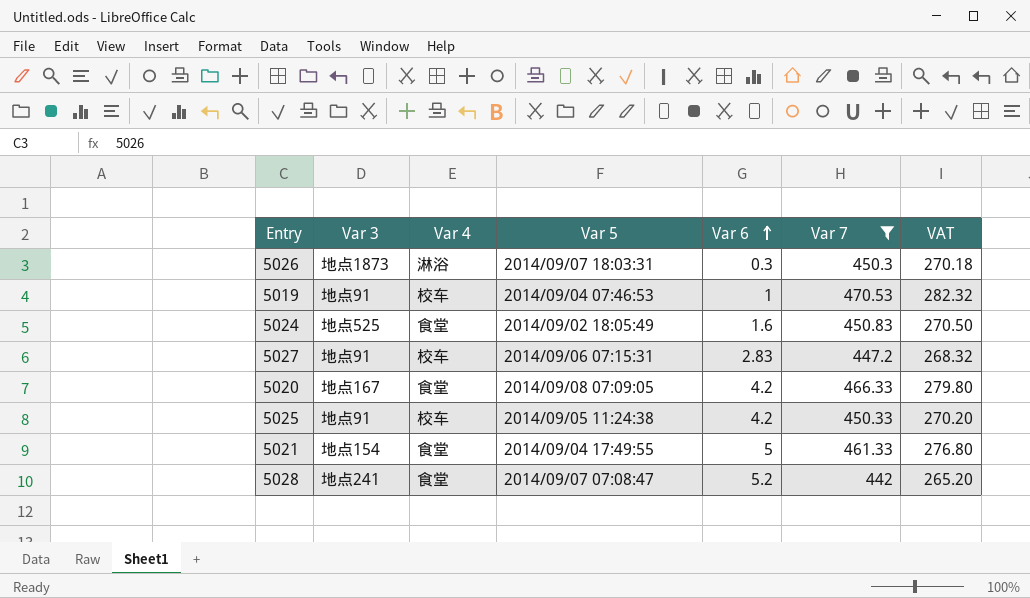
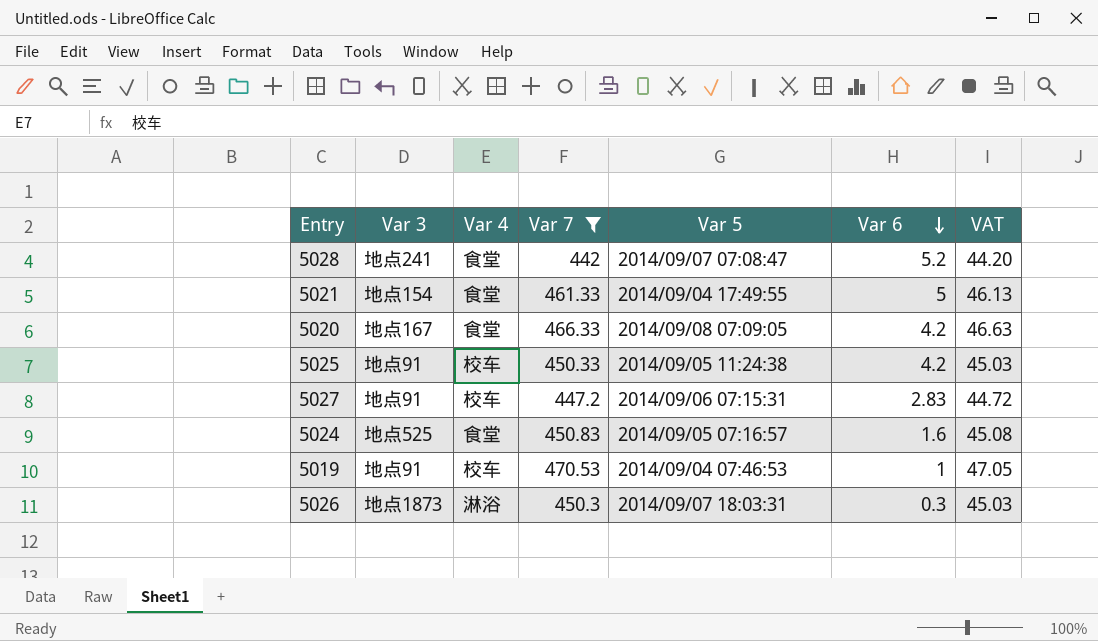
row order: Var 6 ascending -> Var 6 descending
column Var 7 | position: 6 -> 4
column VAT | formula: [Var 7] * 0.6 -> [Var 7] * 0.1
5024 | Var 5: 2014/09/02 18:05:49 -> 2014/09/05 07:16:57

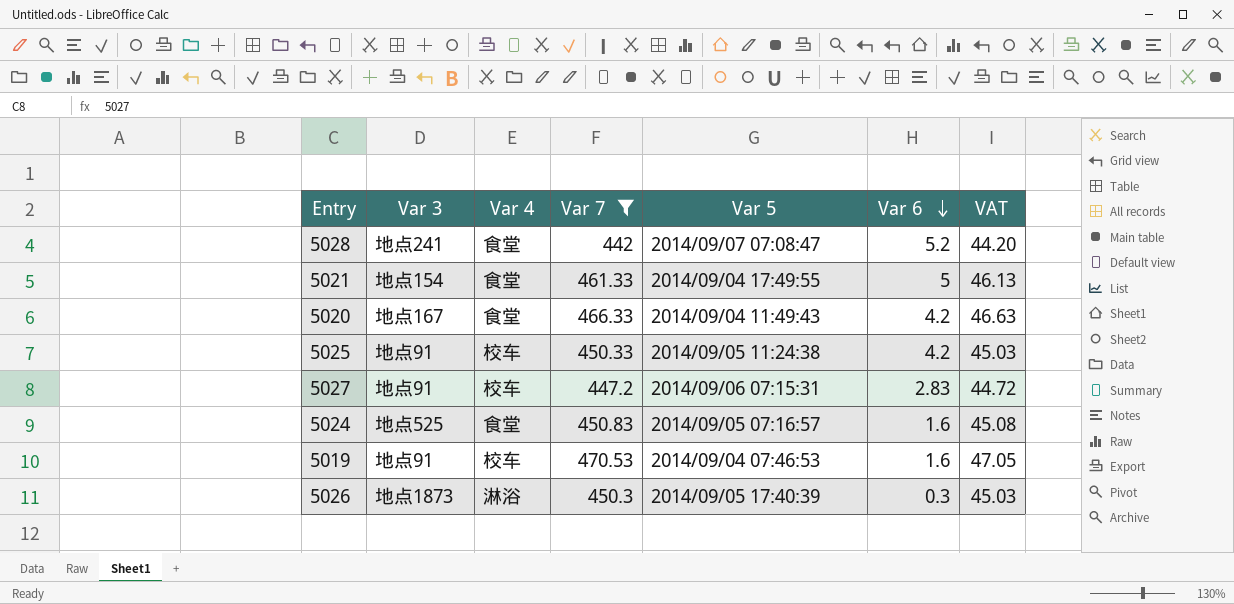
5020 | Var 5: 2014/09/08 07:09:05 -> 2014/09/04 11:49:43
5019 | Var 6: 1 -> 1.6
5026 | Var 5: 2014/09/07 18:03:31 -> 2014/09/05 17:40:39

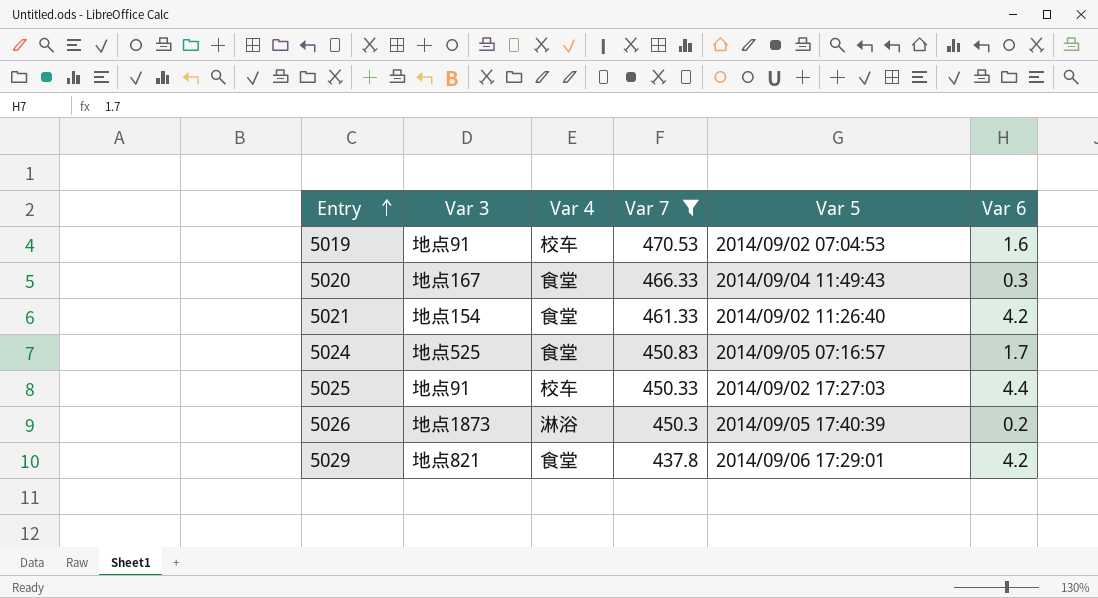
row order: Var 6 descending -> Entry ascending
column VAT | formula: [Var 7] * 0.1 -> none
row 5028: 地点241 | 食堂 | 442 | 2014/09/07 07:08:47 | 5.2 | 44.20 -> none
row 5027: 地点91 | 校车 | 447.2 | 2014/09/06 07:15:31 | 2.83 | 44.72 -> none
5019 | Var 5: 2014/09/04 07:46:53 -> 2014/09/02 07:04:53
5020 | Var 6: 4.2 -> 0.3
5021 | Var 5: 2014/09/04 17:49:55 -> 2014/09/02 11:26:40
5021 | Var 6: 5 -> 4.2
5024 | Var 6: 1.6 -> 1.7
5025 | Var 5: 2014/09/05 11:24:38 -> 2014/09/02 17:27:03
5025 | Var 6: 4.2 -> 4.4
5026 | Var 6: 0.3 -> 0.2
row 5029: none -> 地点821 | 食堂 | 437.8 | 2014/09/06 17:29:01 | 4.2

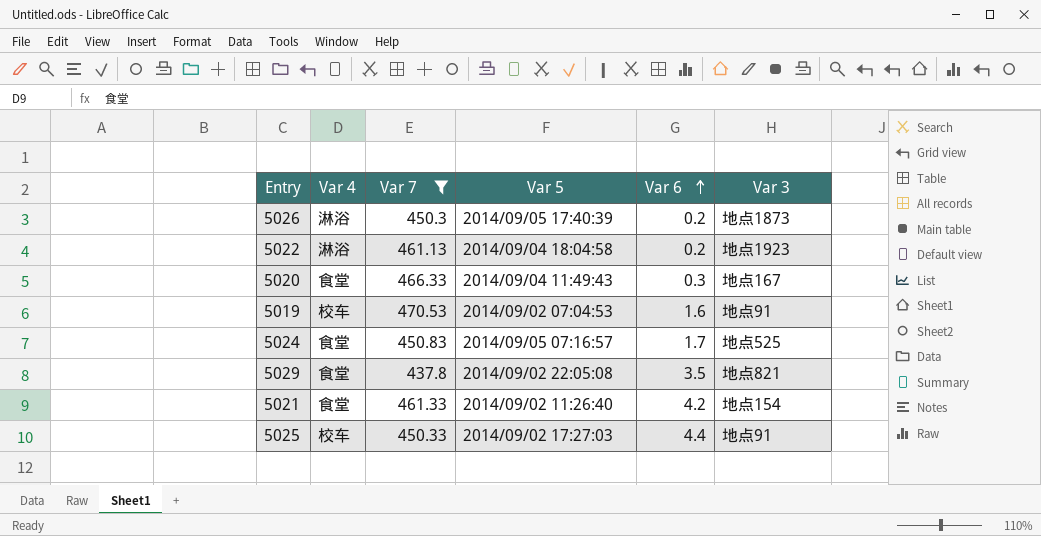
row order: Entry ascending -> Var 6 ascending
column Var 3 | position: 2 -> 6
row 5022: none -> 淋浴 | 461.13 | 2014/09/04 18:04:58 | 0.2 | 地点1923
5029 | Var 5: 2014/09/06 17:29:01 -> 2014/09/02 22:05:08
5029 | Var 6: 4.2 -> 3.5

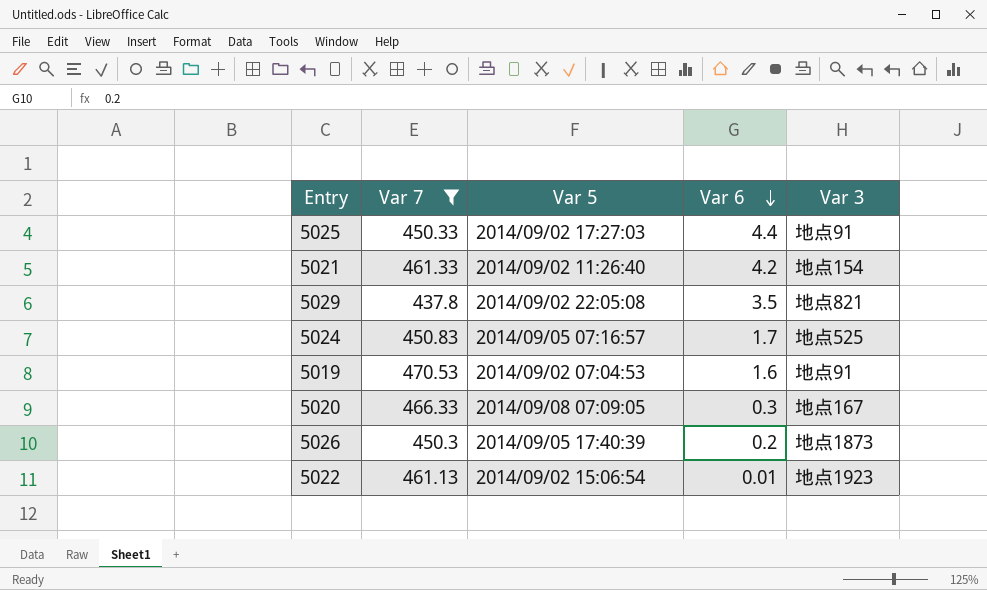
row order: Var 6 ascending -> Var 6 descending
column Var 4 | position: 2 -> none
5020 | Var 5: 2014/09/04 11:49:43 -> 2014/09/08 07:09:05
5022 | Var 5: 2014/09/04 18:04:58 -> 2014/09/02 15:06:54
5022 | Var 6: 0.2 -> 0.01

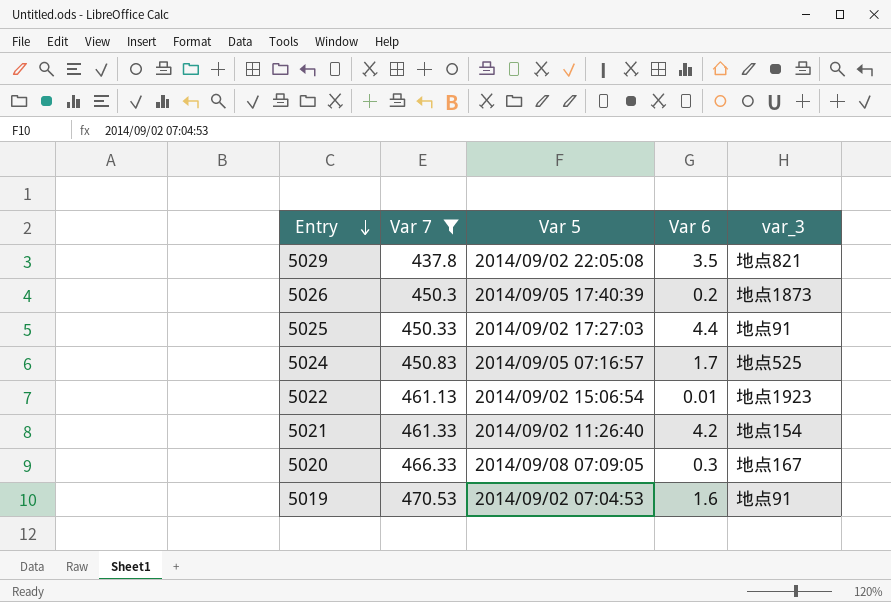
row order: Var 6 descending -> Entry descending
column name: Var 3 -> var_3

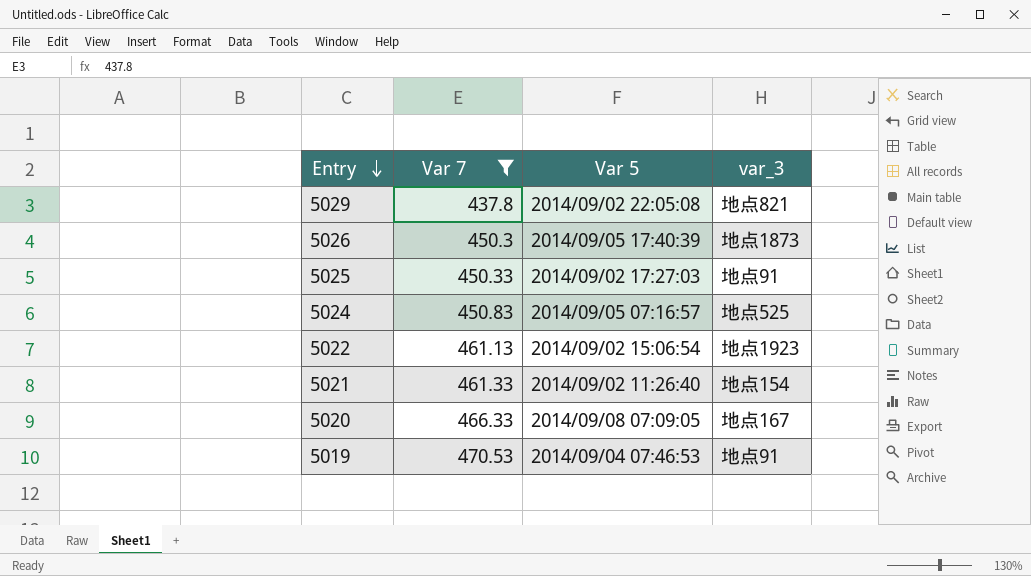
column Var 6 | position: 4 -> none
5019 | Var 5: 2014/09/02 07:04:53 -> 2014/09/04 07:46:53

